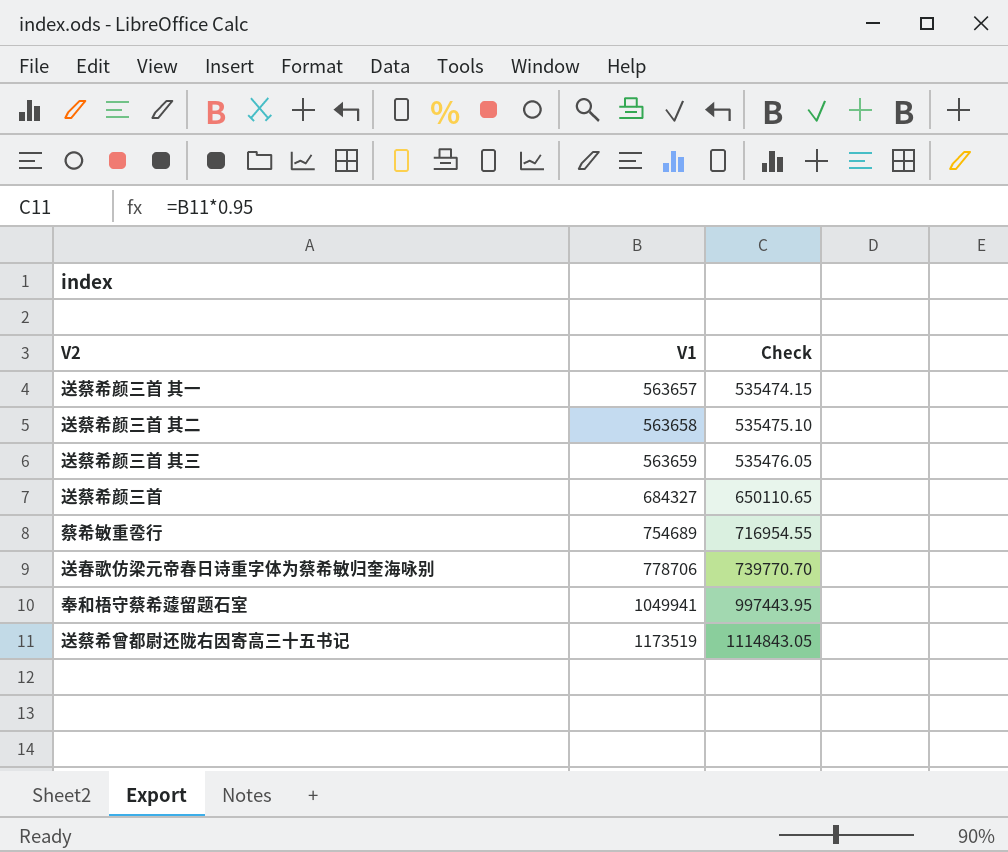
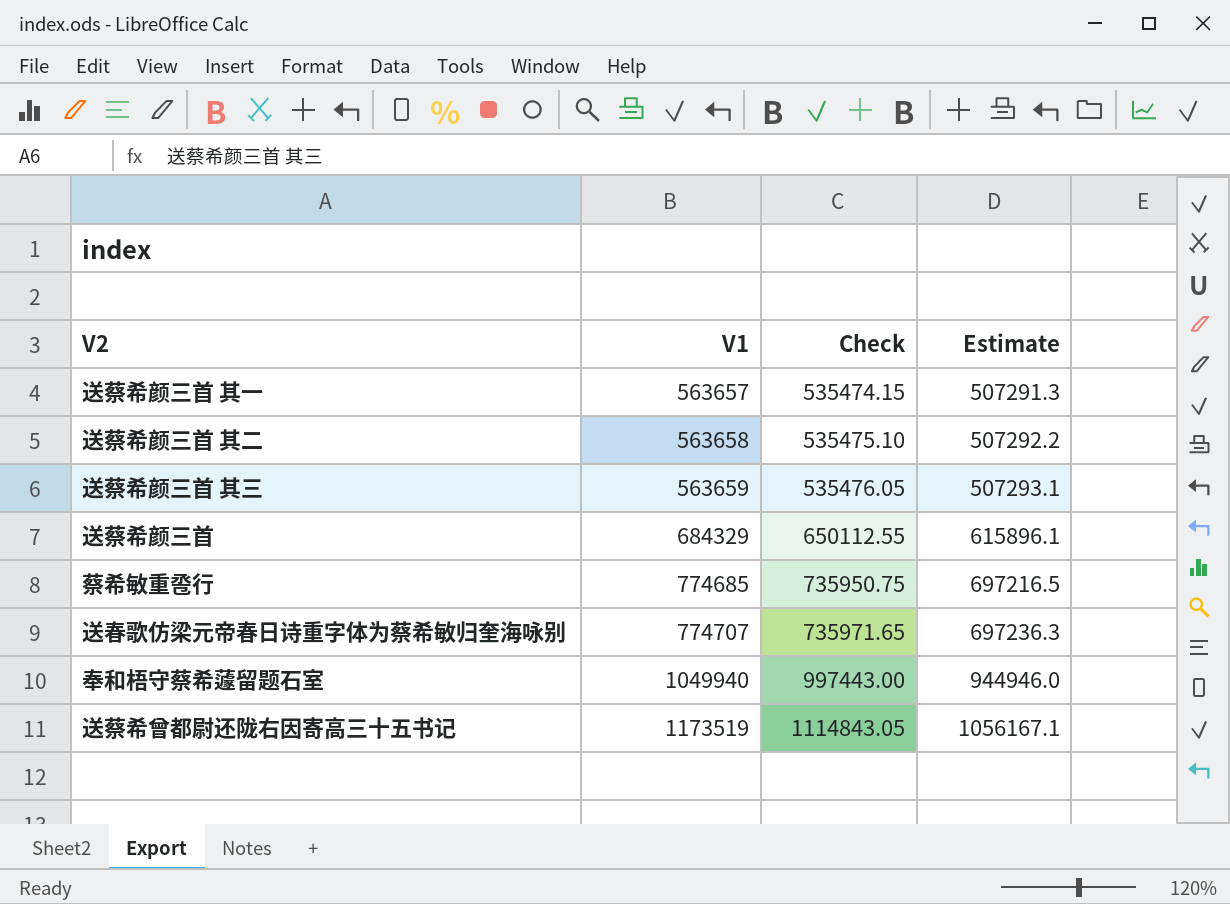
column Estimate | formula: none -> [V1] * 0.9
送蔡希颜三首 | V1: 684327 -> 684329
送蔡希颜三首 | Check: 650110.65 -> 650112.55
蔡希敏重卺行 | V1: 754689 -> 774685
蔡希敏重卺行 | Check: 716954.55 -> 735950.75
送春歌仿梁元帝春日诗重字体为蔡希敏归奎海咏别 | V1: 778706 -> 774707
送春歌仿梁元帝春日诗重字体为蔡希敏归奎海咏别 | Check: 739770.70 -> 735971.65
奉和梧守蔡希蘧留题石室 | V1: 1049941 -> 1049940
奉和梧守蔡希蘧留题石室 | Check: 997443.95 -> 997443.00

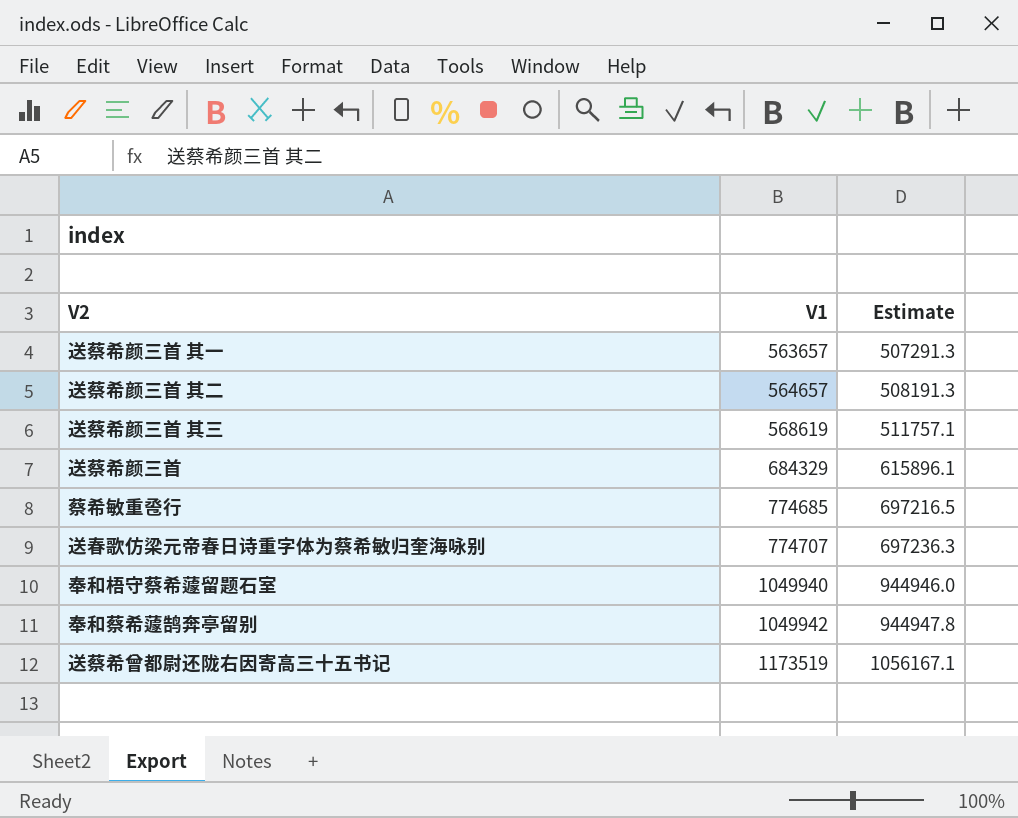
column Check | formula: [V1] * 0.95 -> none
送蔡希颜三首 其二 | V1: 563658 -> 564657
送蔡希颜三首 其二 | Estimate: 507292.2 -> 508191.3
送蔡希颜三首 其三 | V1: 563659 -> 568619
送蔡希颜三首 其三 | Estimate: 507293.1 -> 511757.1
row 奉和蔡希蘧鹄奔亭留别: none -> 1049942 | 944947.8

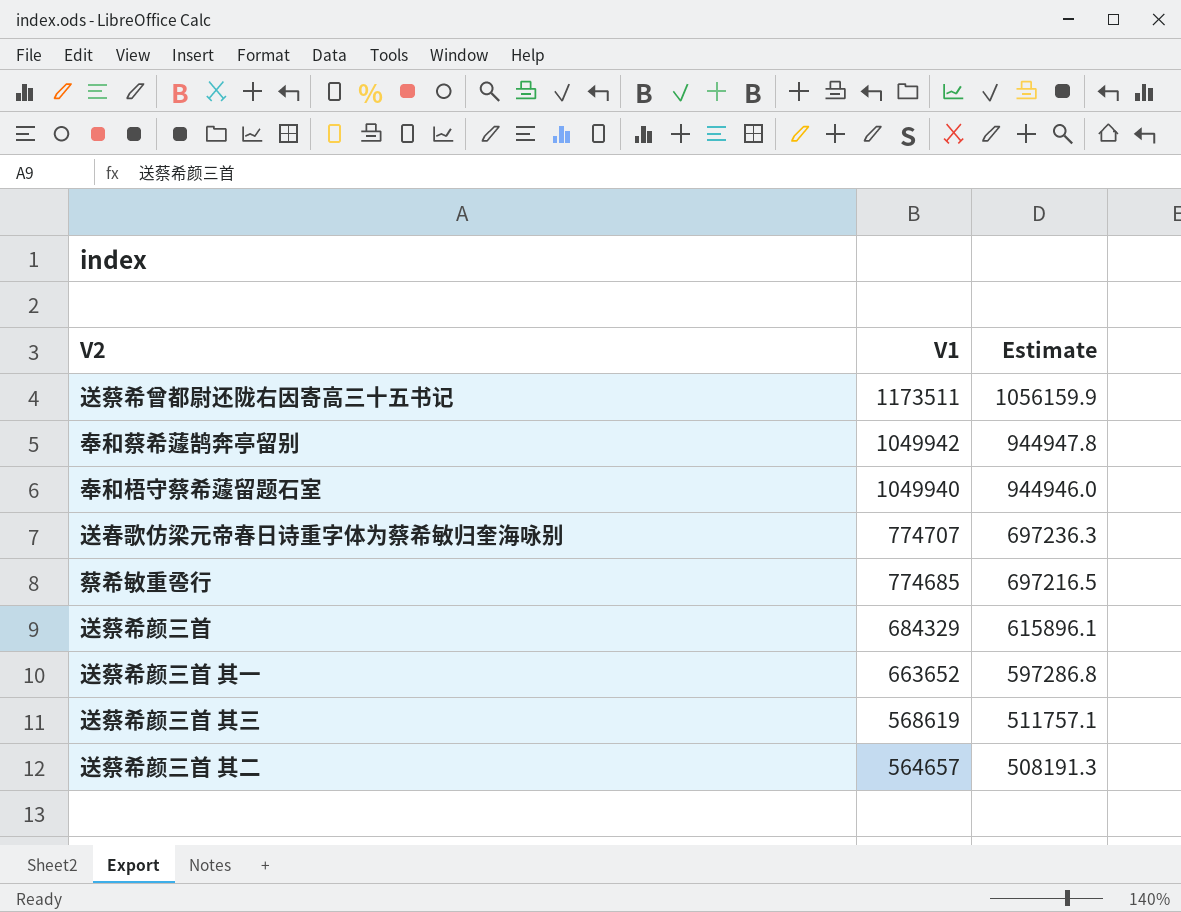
row order: V1 ascending -> V1 descending
送蔡希曾都尉还陇右因寄高三十五书记 | V1: 1173519 -> 1173511
送蔡希曾都尉还陇右因寄高三十五书记 | Estimate: 1056167.1 -> 1056159.9
送蔡希颜三首 其一 | V1: 563657 -> 663652
送蔡希颜三首 其一 | Estimate: 507291.3 -> 597286.8

